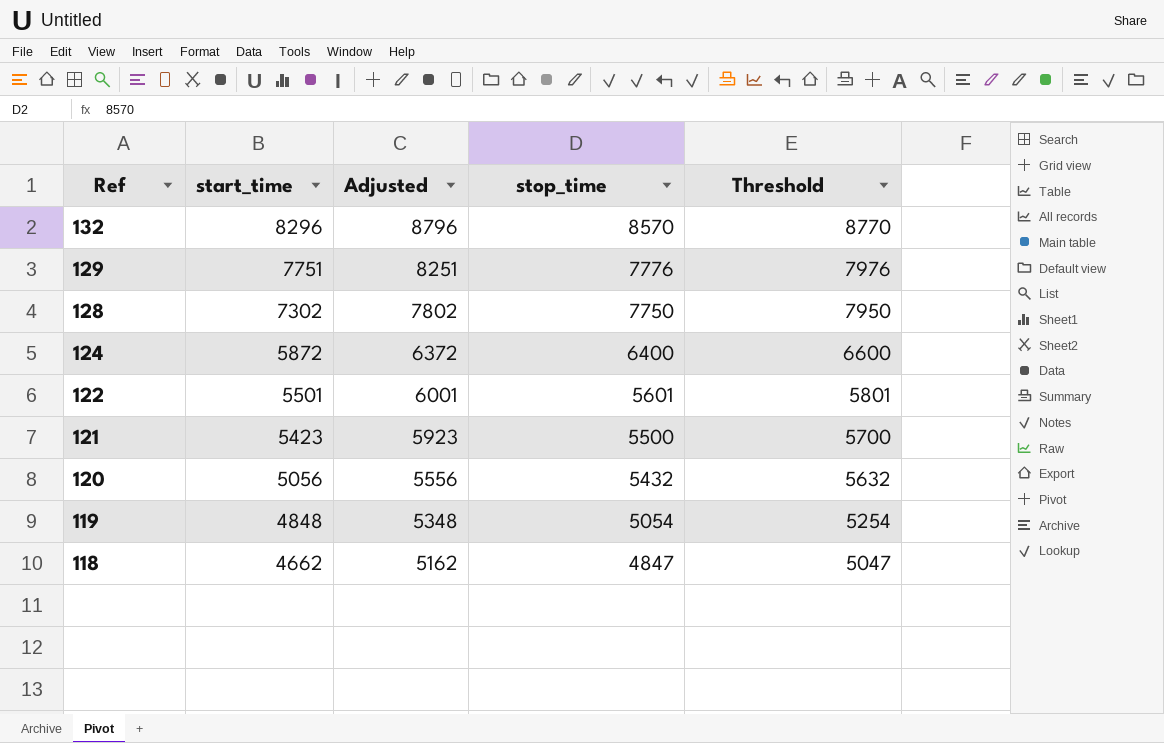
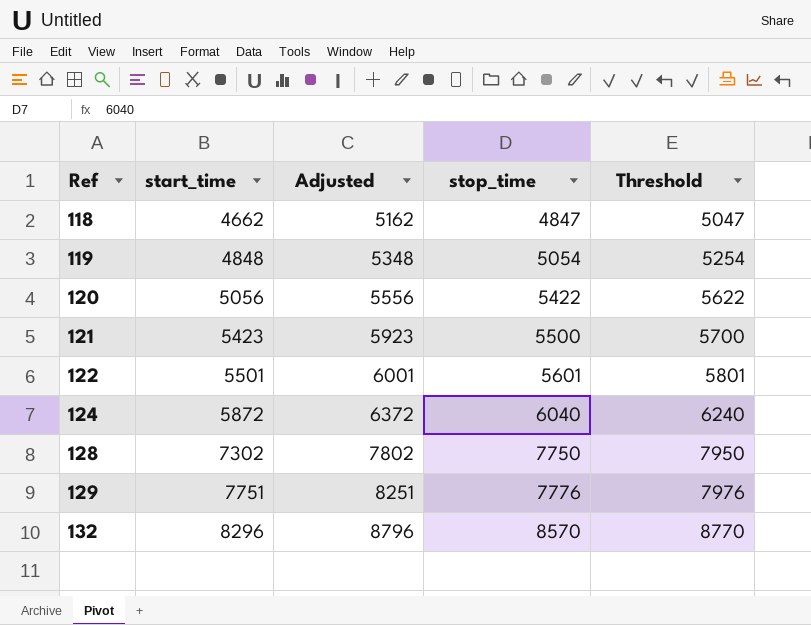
row order: Ref descending -> Ref ascending
120 | stop_time: 5432 -> 5422
120 | Threshold: 5632 -> 5622
124 | stop_time: 6400 -> 6040
124 | Threshold: 6600 -> 6240

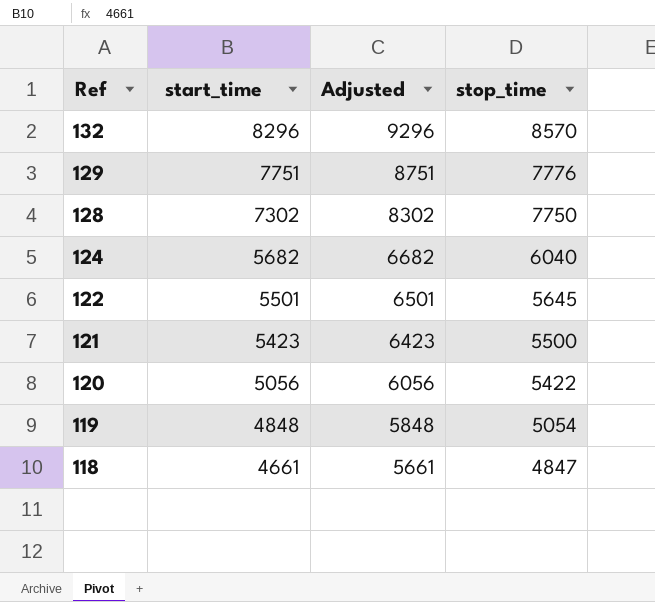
row order: Ref ascending -> Ref descending
column Threshold | formula: [stop_time] + 200 -> none
column Adjusted | formula: [start_time] + 500 -> [start_time] + 1000
124 | start_time: 5872 -> 5682
122 | stop_time: 5601 -> 5645
118 | start_time: 4662 -> 4661

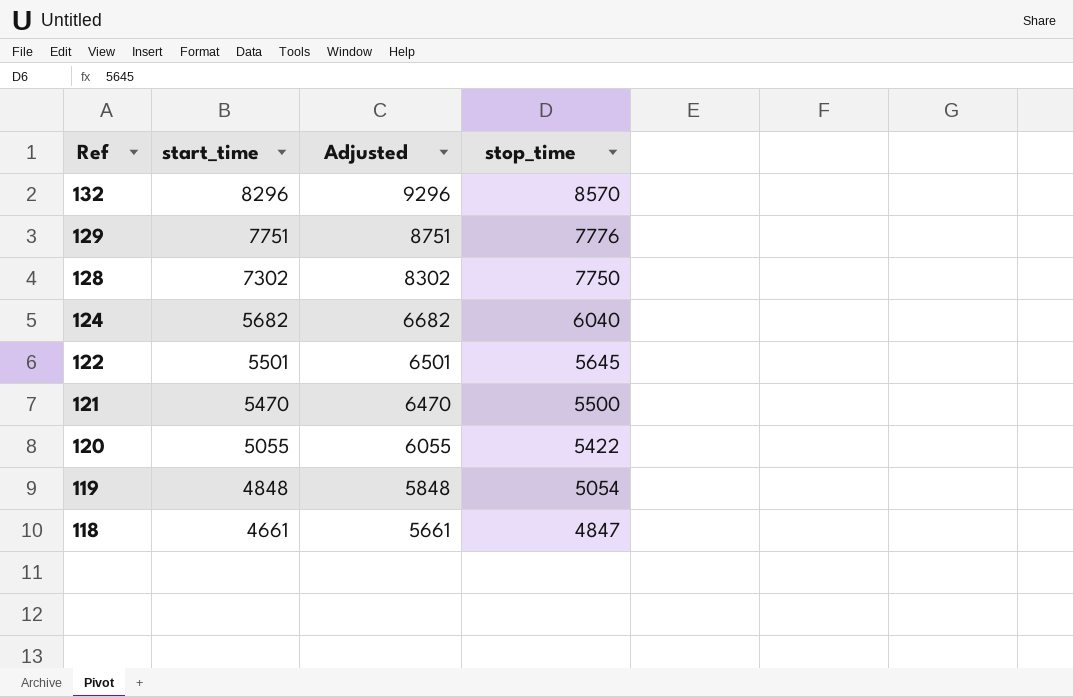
121 | start_time: 5423 -> 5470
121 | Adjusted: 6423 -> 6470
120 | start_time: 5056 -> 5055
120 | Adjusted: 6056 -> 6055

